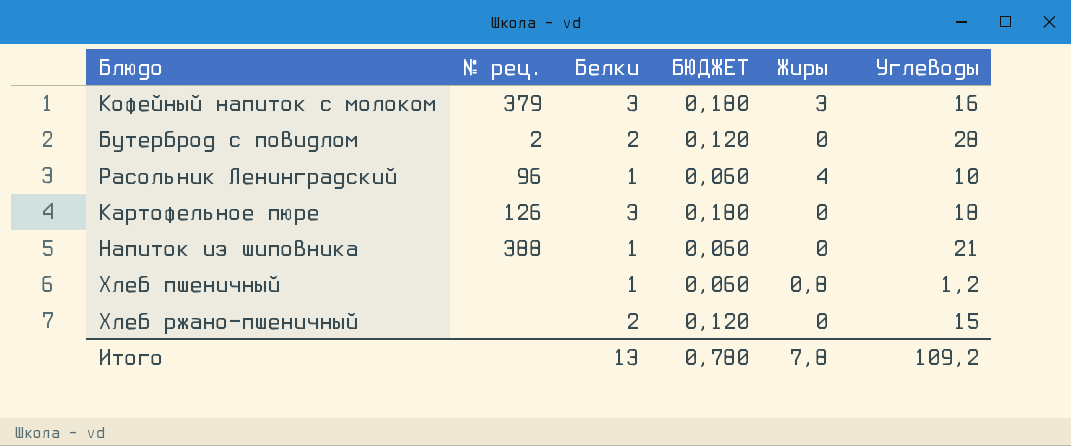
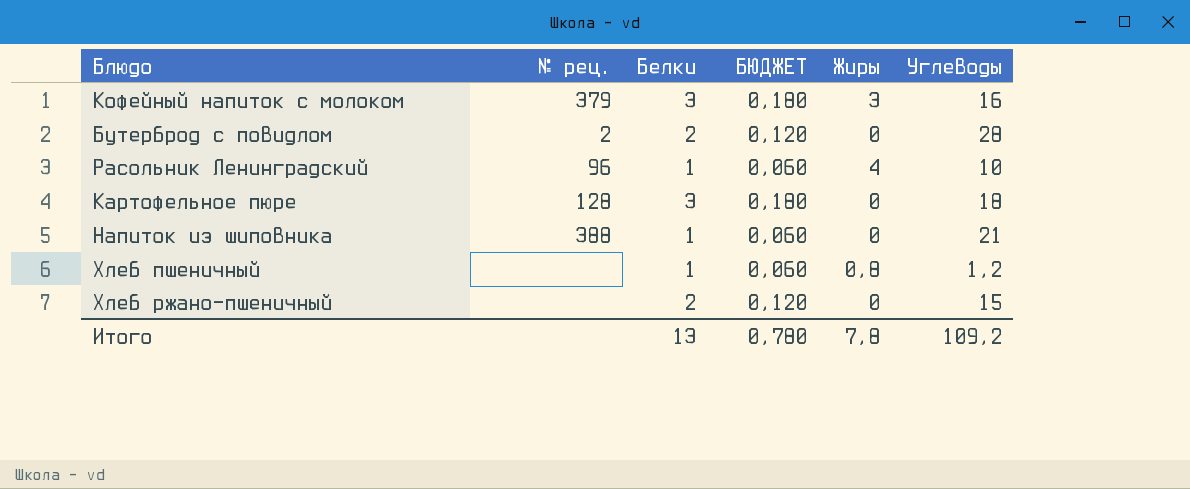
Картофельное пюре | № рец.: 126 -> 128

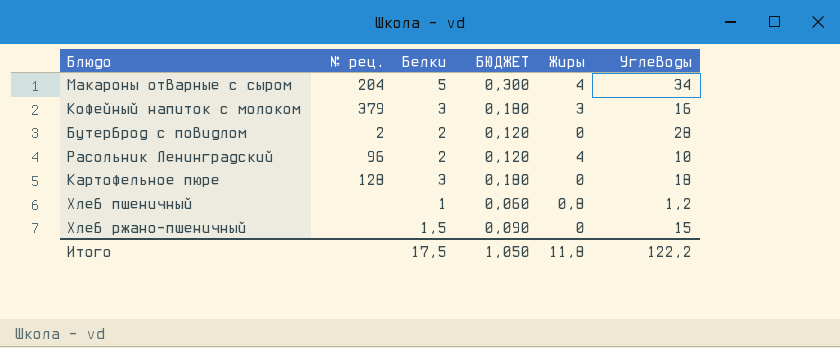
row Напиток из шиповника: 388 | 1 | 0,060 | 0 | 21 -> none
row Макароны отварные с сыром: none -> 204 | 5 | 0,300 | 4 | 34
Расольник Ленинградский | Белки: 1 -> 2
Расольник Ленинградский | БЮДЖЕТ: 0,060 -> 0,120
Хлеб ржано-пшеничный | Белки: 2 -> 1,5
Хлеб ржано-пшеничный | БЮДЖЕТ: 0,120 -> 0,090
Итого | Белки: 13 -> 17,5
Итого | БЮДЖЕТ: 0,780 -> 1,050
Итого | Жиры: 7,8 -> 11,8
Итого | Углеводы: 109,2 -> 122,2

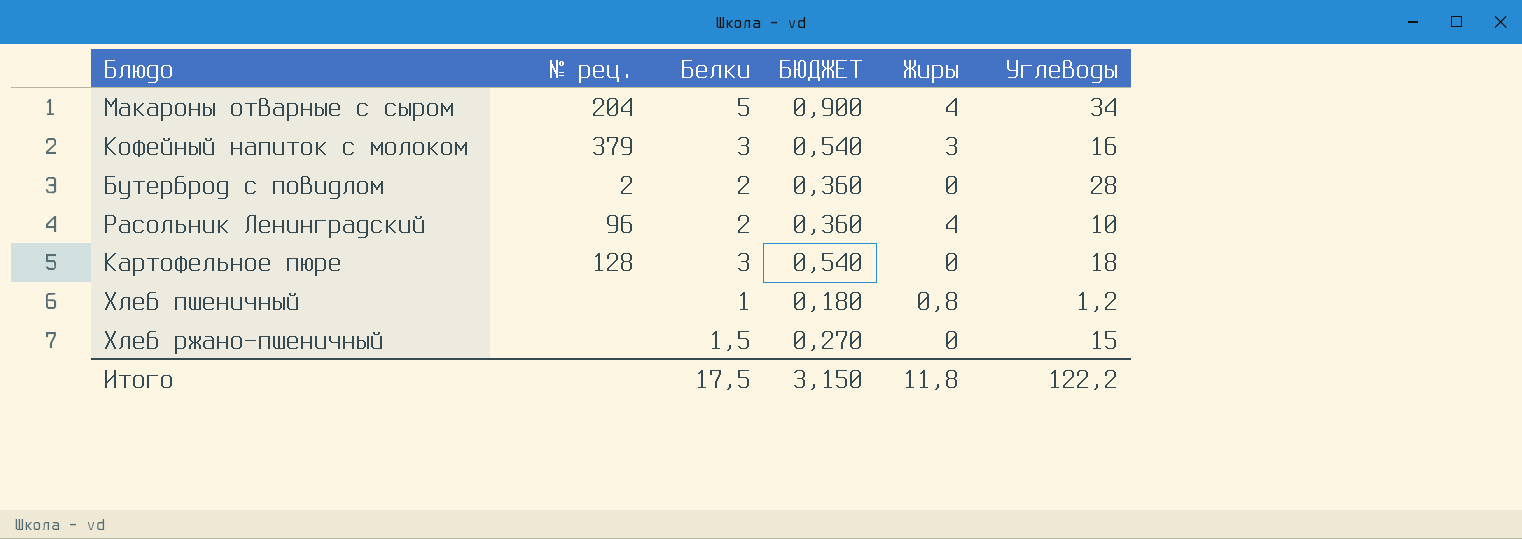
column БЮДЖЕТ | formula: [Белки] * 0,06 -> [Белки] * 0,18
Итого | БЮДЖЕТ: 1,050 -> 3,150

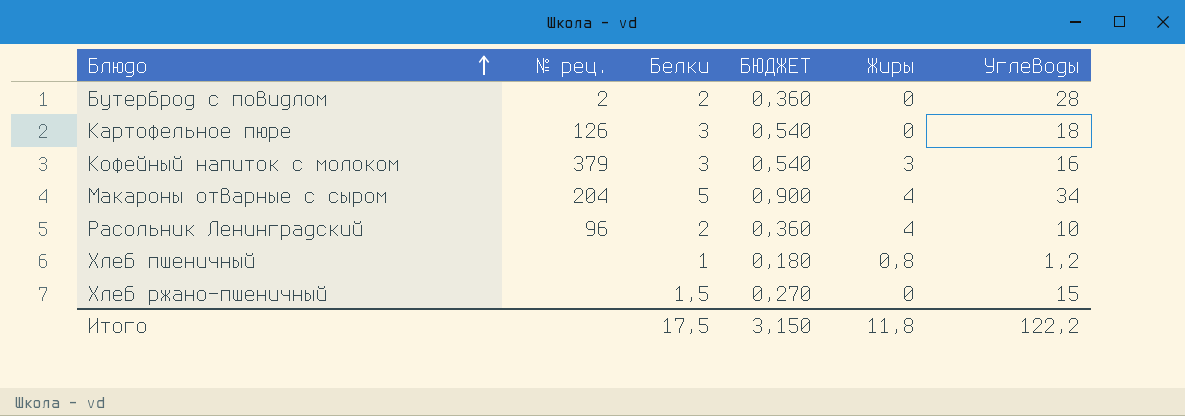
row order: none -> Блюдо ascending
Картофельное пюре | № рец.: 128 -> 126

